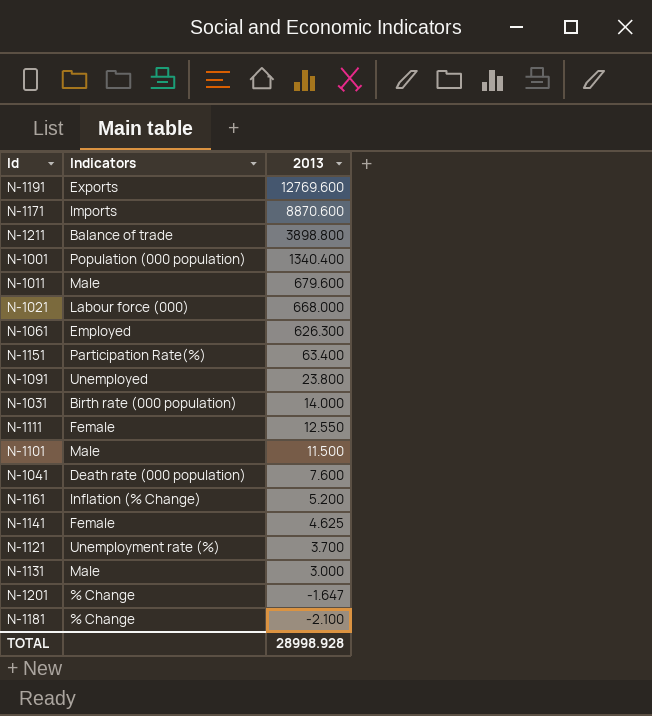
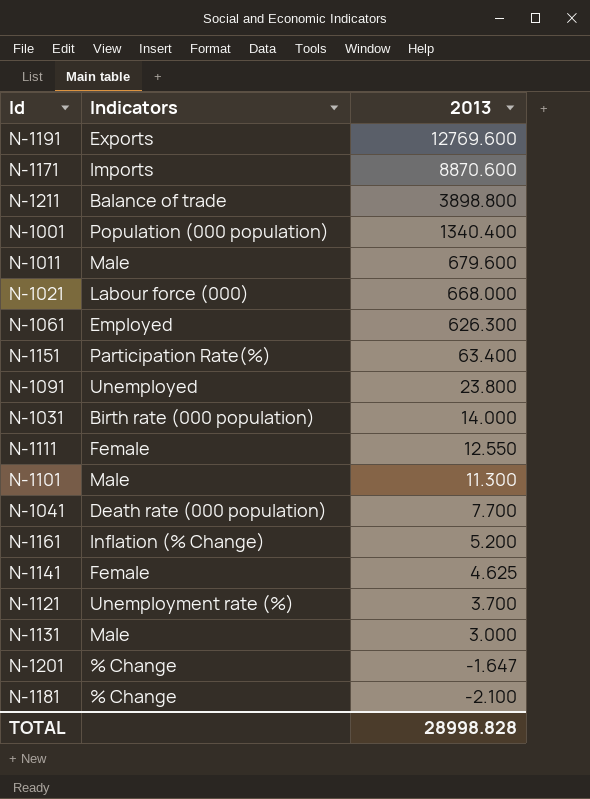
N-1101 | 2013: 11.500 -> 11.300
N-1041 | 2013: 7.600 -> 7.700
TOTAL | 2013: 28998.928 -> 28998.828

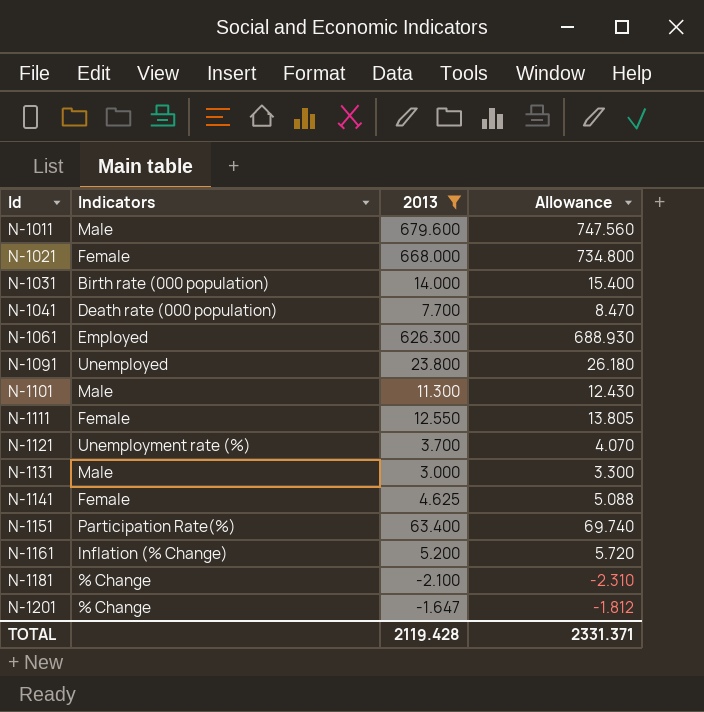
filter: none -> 2013 <= 679.600
row order: 2013 descending -> Id ascending
column Allowance | formula: none -> [2013] * 1.1
N-1021 | Indicators: Labour force (000) -> Female
TOTAL | 2013: 28998.828 -> 2119.428

